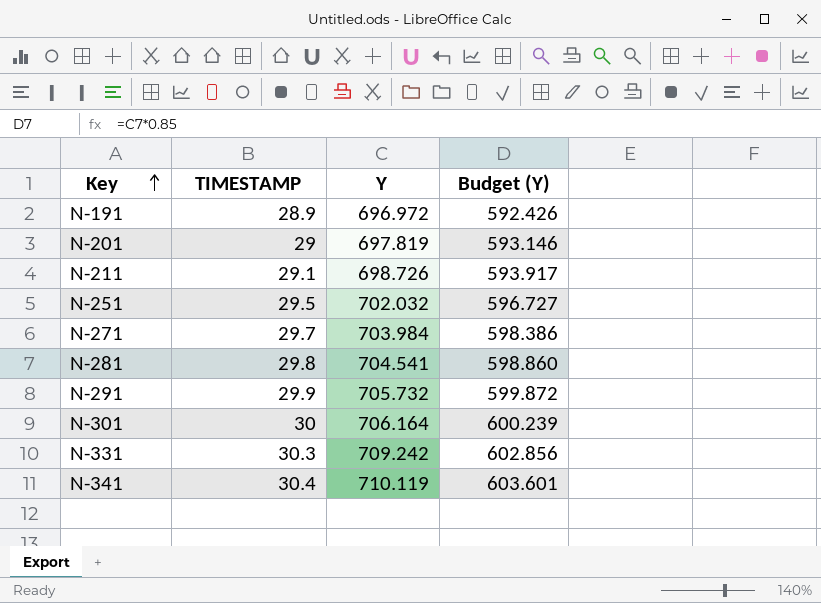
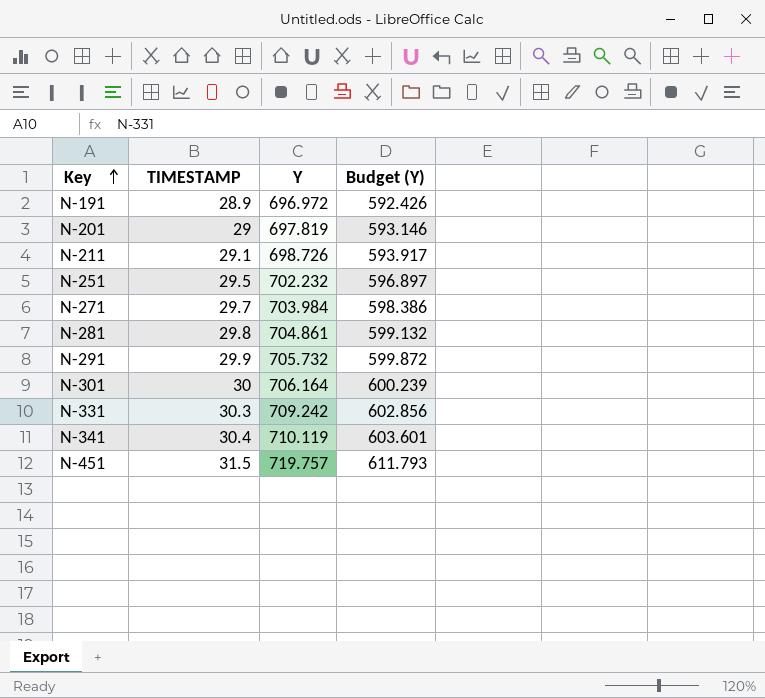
N-251 | Y: 702.032 -> 702.232
N-251 | Budget (Y): 596.727 -> 596.897
N-281 | Y: 704.541 -> 704.861
N-281 | Budget (Y): 598.860 -> 599.132
row N-451: none -> 31.5 | 719.757 | 611.793

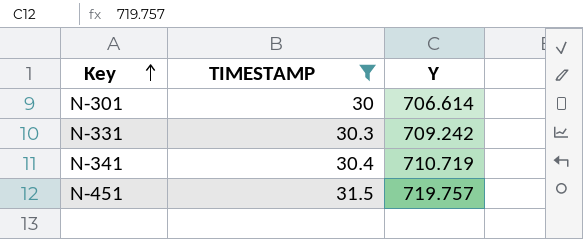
filter: none -> TIMESTAMP >= 30
column Budget (Y) | formula: [Y] * 0.85 -> none
N-301 | Y: 706.164 -> 706.614
N-341 | Y: 710.119 -> 710.719

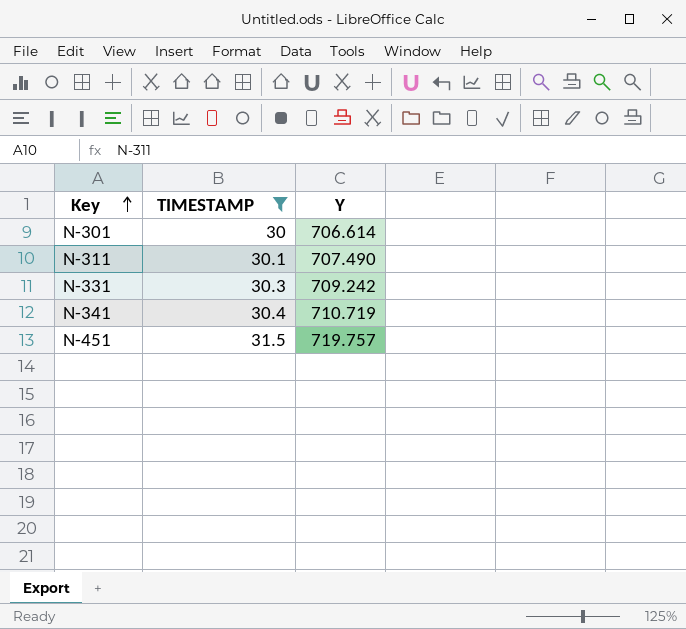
row N-311: none -> 30.1 | 707.490

